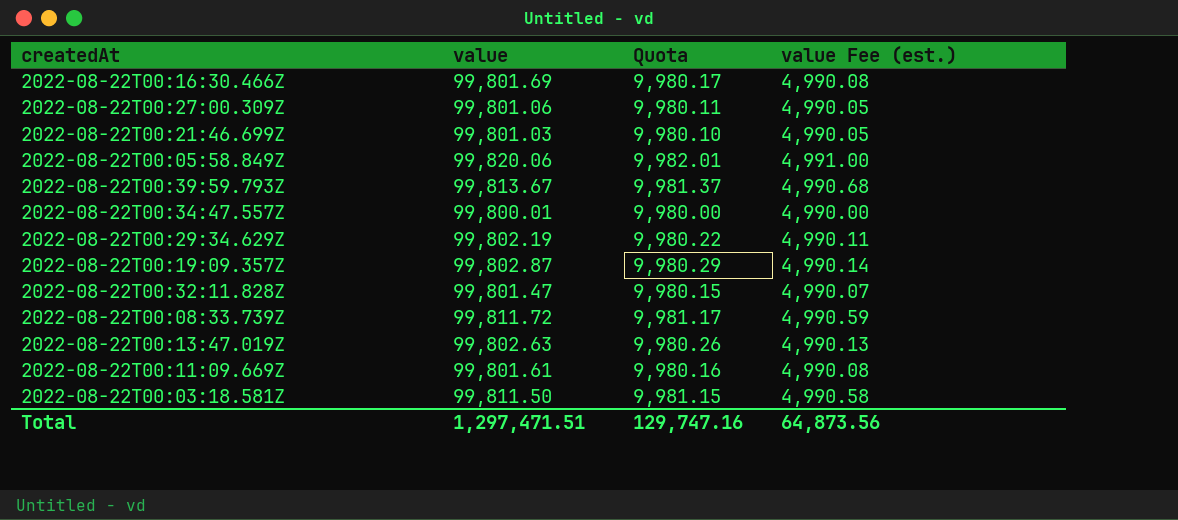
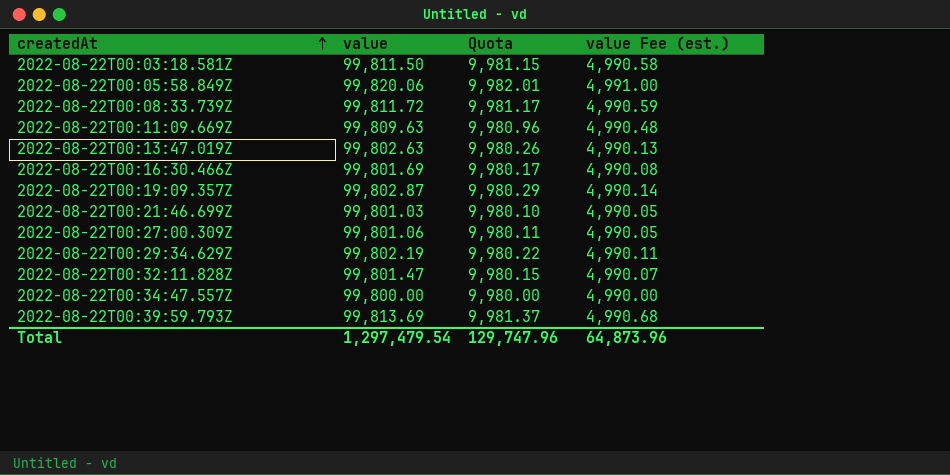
row order: none -> createdAt ascending
2022-08-22T00:11:09.669Z | value: 99,801.61 -> 99,809.63
2022-08-22T00:11:09.669Z | Quota: 9,980.16 -> 9,980.96
2022-08-22T00:11:09.669Z | value Fee (est.): 4,990.08 -> 4,990.48
2022-08-22T00:34:47.557Z | value: 99,800.01 -> 99,800.00
2022-08-22T00:39:59.793Z | value: 99,813.67 -> 99,813.69
Total | value: 1,297,471.51 -> 1,297,479.54
Total | Quota: 129,747.16 -> 129,747.96
Total | value Fee (est.): 64,873.56 -> 64,873.96

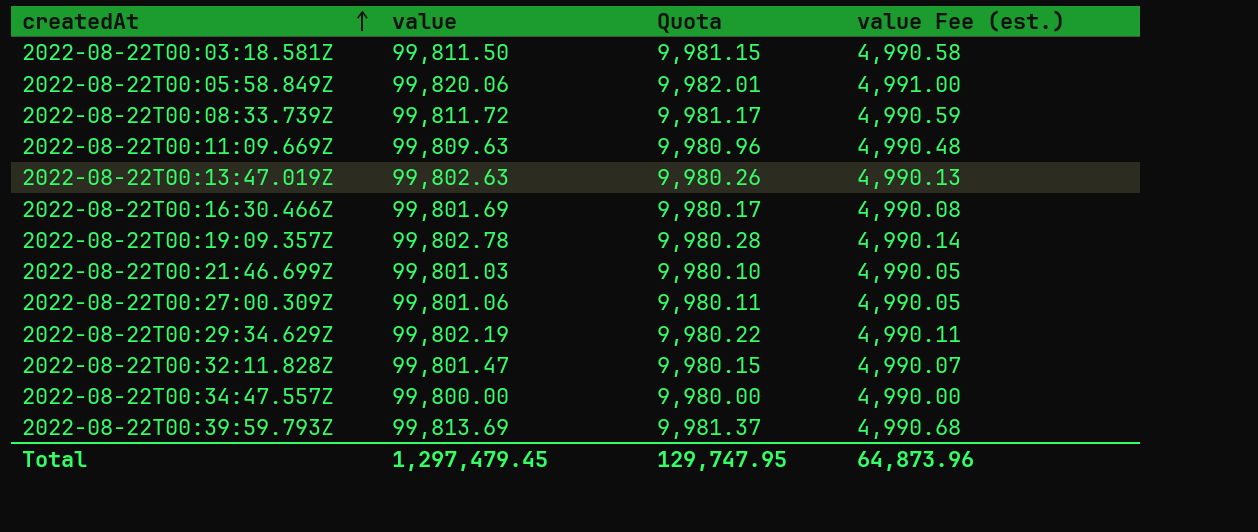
2022-08-22T00:19:09.357Z | value: 99,802.87 -> 99,802.78
2022-08-22T00:19:09.357Z | Quota: 9,980.29 -> 9,980.28
Total | value: 1,297,479.54 -> 1,297,479.45
Total | Quota: 129,747.96 -> 129,747.95

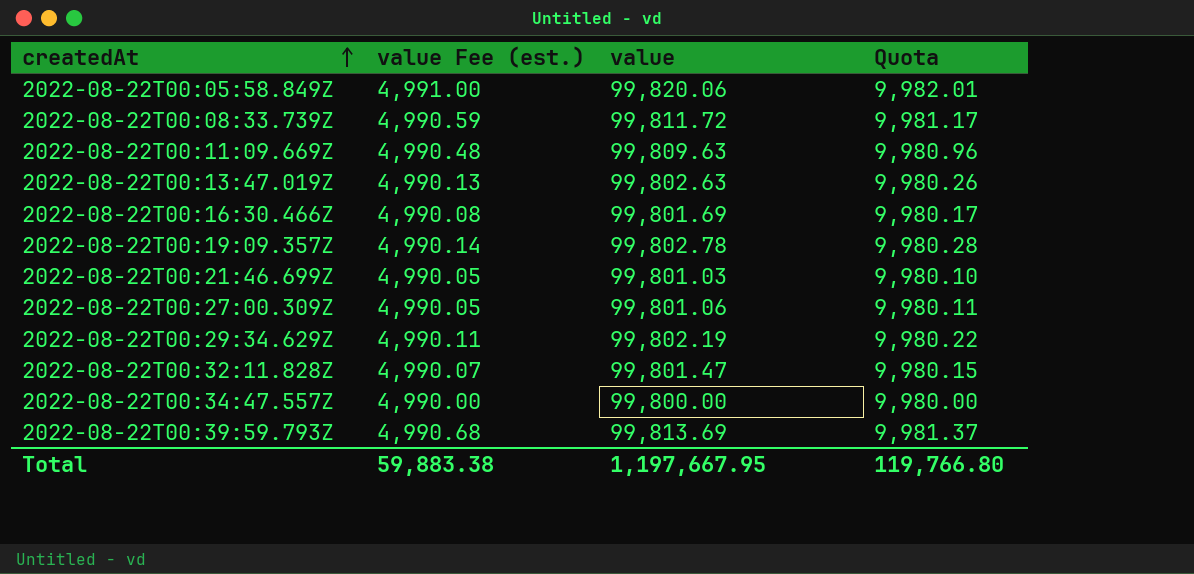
column value Fee (est.) | position: 4 -> 2
row 2022-08-22T00:03:18.581Z: 99,811.50 | 9,981.15 | 4,990.58 -> none
Total | value Fee (est.): 64,873.96 -> 59,883.38
Total | value: 1,297,479.45 -> 1,197,667.95
Total | Quota: 129,747.95 -> 119,766.80

